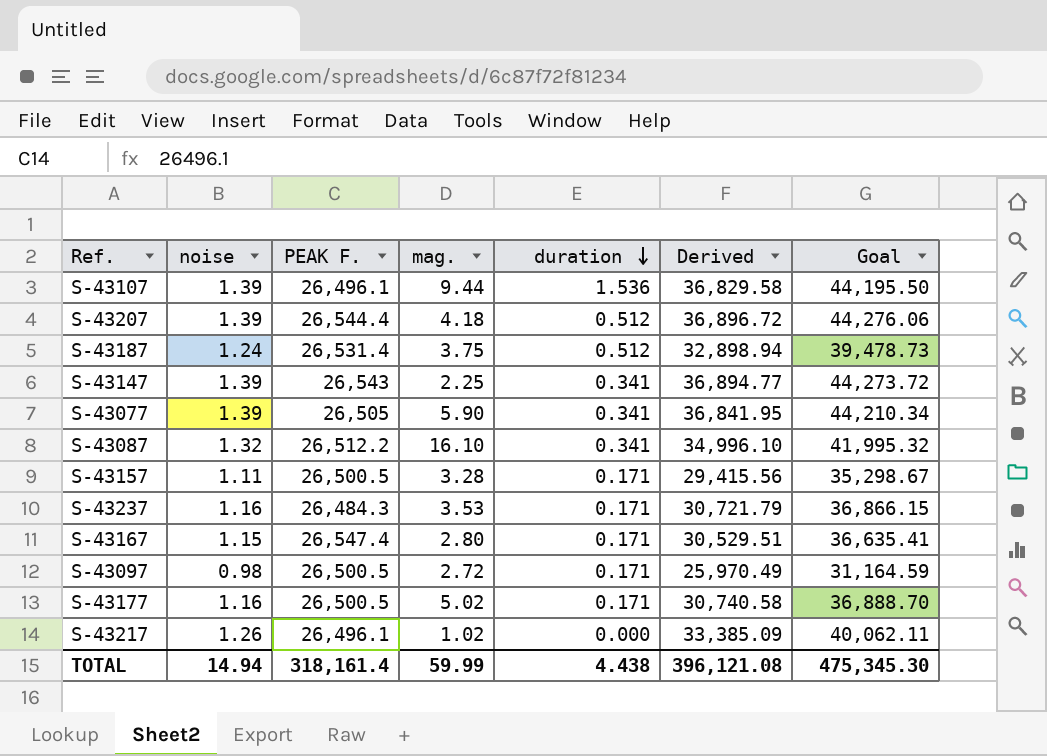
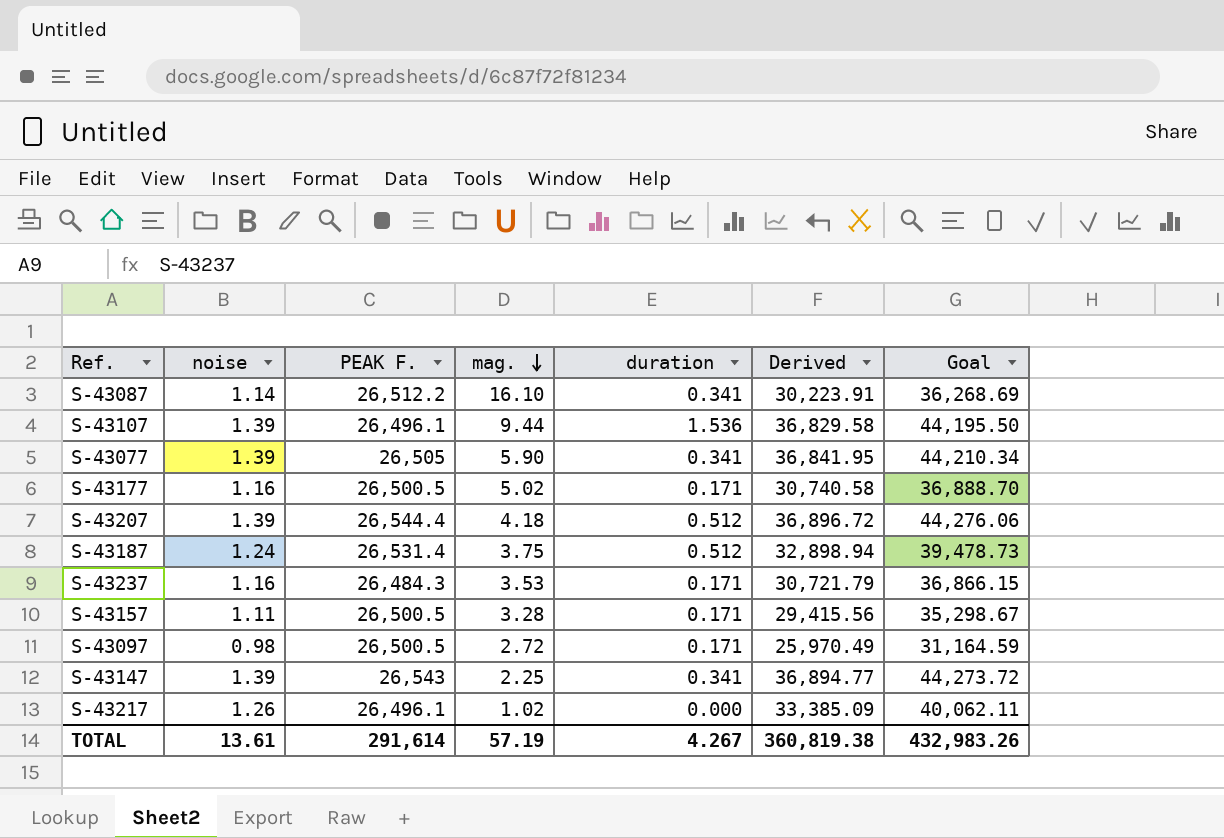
row order: duration descending -> mag. descending
row S-43167: 1.15 | 26,547.4 | 2.80 | 0.171 | 30,529.51 | 36,635.41 -> none
S-43087 | noise: 1.32 -> 1.14
S-43087 | Derived: 34,996.10 -> 30,223.91
S-43087 | Goal: 41,995.32 -> 36,268.69
TOTAL | noise: 14.94 -> 13.61
TOTAL | PEAK F.: 318,161.4 -> 291,614
TOTAL | mag.: 59.99 -> 57.19
TOTAL | duration: 4.438 -> 4.267
TOTAL | Derived: 396,121.08 -> 360,819.38
TOTAL | Goal: 475,345.30 -> 432,983.26

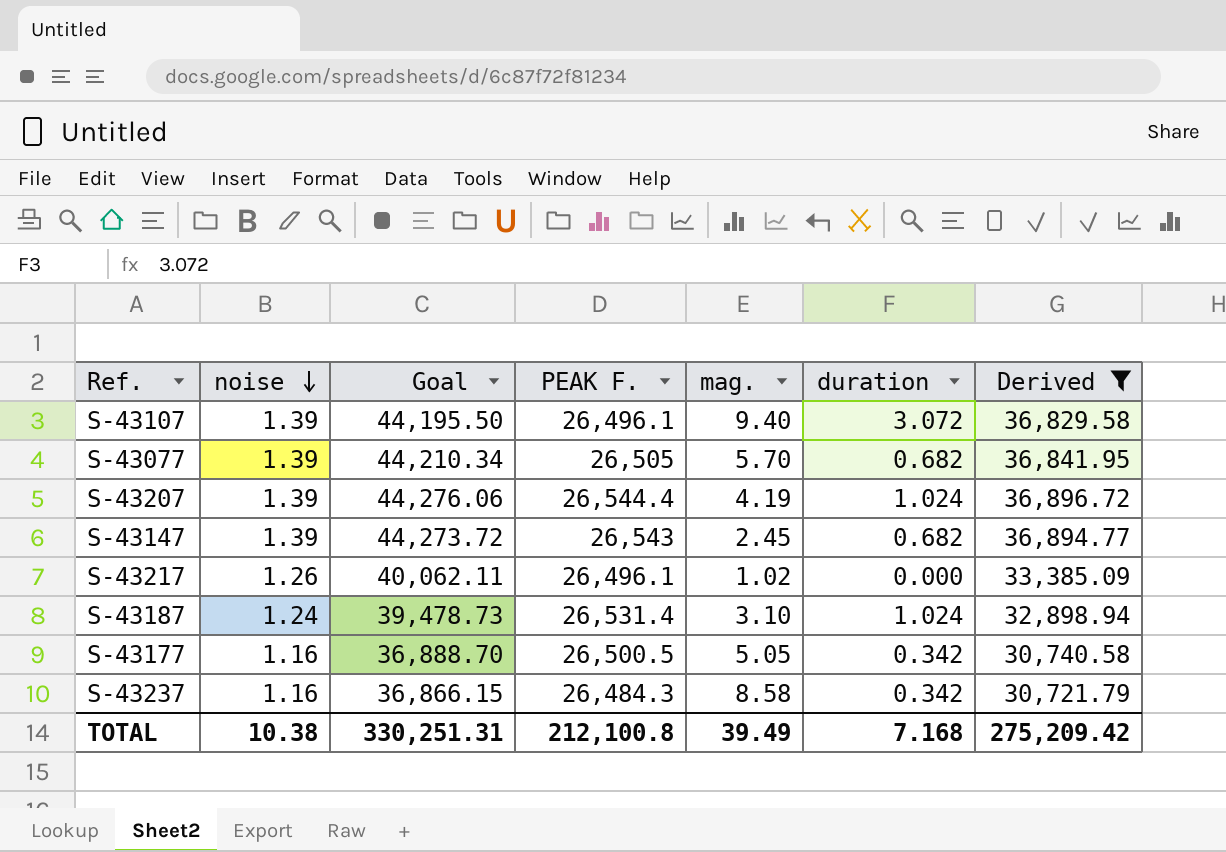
filter: none -> Derived >= 30,721.79
row order: mag. descending -> noise descending
column Goal | position: 7 -> 3
S-43107 | mag.: 9.44 -> 9.40
S-43107 | duration: 1.536 -> 3.072
S-43077 | mag.: 5.90 -> 5.70
S-43077 | duration: 0.341 -> 0.682
S-43207 | mag.: 4.18 -> 4.19
S-43207 | duration: 0.512 -> 1.024
S-43147 | mag.: 2.25 -> 2.45
S-43147 | duration: 0.341 -> 0.682
S-43187 | mag.: 3.75 -> 3.10
S-43187 | duration: 0.512 -> 1.024
S-43177 | mag.: 5.02 -> 5.05
S-43177 | duration: 0.171 -> 0.342
S-43237 | mag.: 3.53 -> 8.58
S-43237 | duration: 0.171 -> 0.342
TOTAL | noise: 13.61 -> 10.38
TOTAL | Goal: 432,983.26 -> 330,251.31
TOTAL | PEAK F.: 291,614 -> 212,100.8
TOTAL | mag.: 57.19 -> 39.49
TOTAL | duration: 4.267 -> 7.168
TOTAL | Derived: 360,819.38 -> 275,209.42

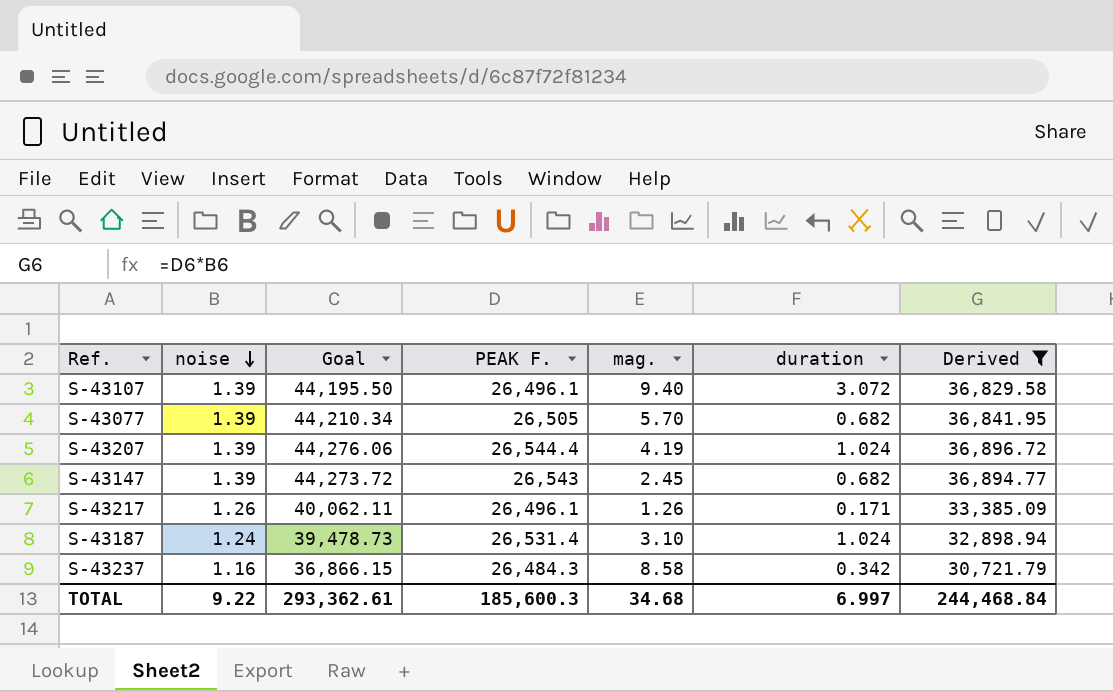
row S-43177: 1.16 | 36,888.70 | 26,500.5 | 5.05 | 0.342 | 30,740.58 -> none
S-43217 | mag.: 1.02 -> 1.26
S-43217 | duration: 0.000 -> 0.171
TOTAL | noise: 10.38 -> 9.22
TOTAL | Goal: 330,251.31 -> 293,362.61
TOTAL | PEAK F.: 212,100.8 -> 185,600.3
TOTAL | mag.: 39.49 -> 34.68
TOTAL | duration: 7.168 -> 6.997
TOTAL | Derived: 275,209.42 -> 244,468.84

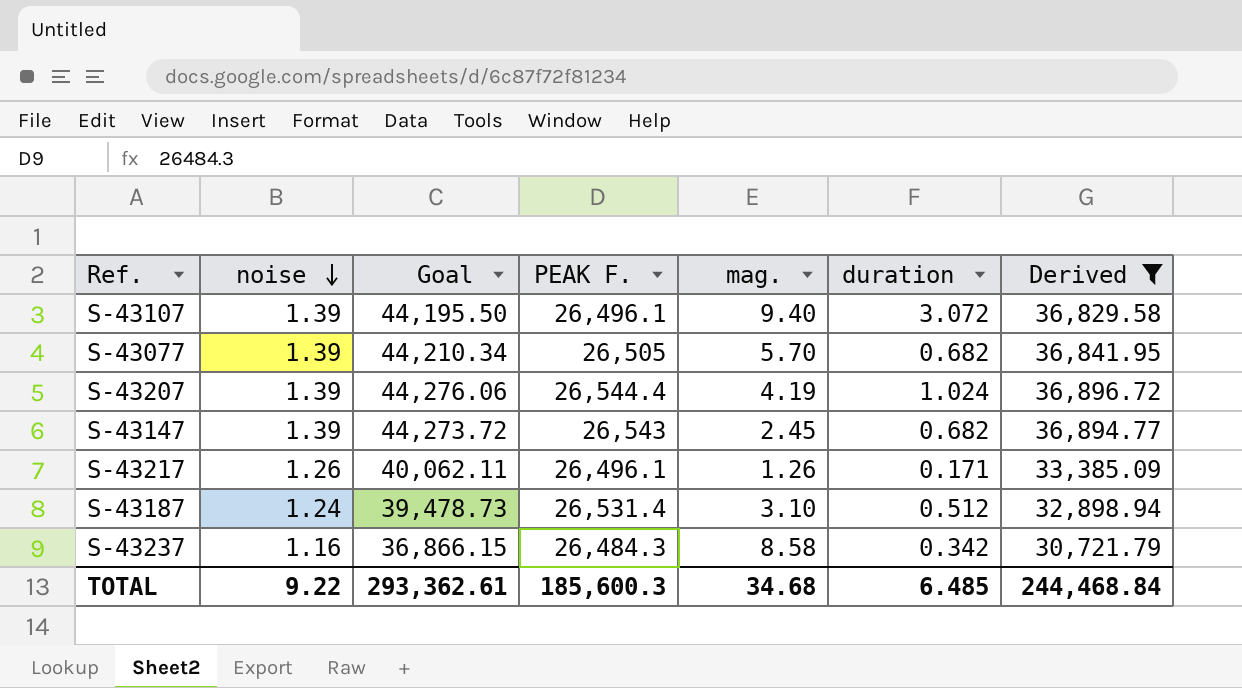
S-43187 | duration: 1.024 -> 0.512
TOTAL | duration: 6.997 -> 6.485

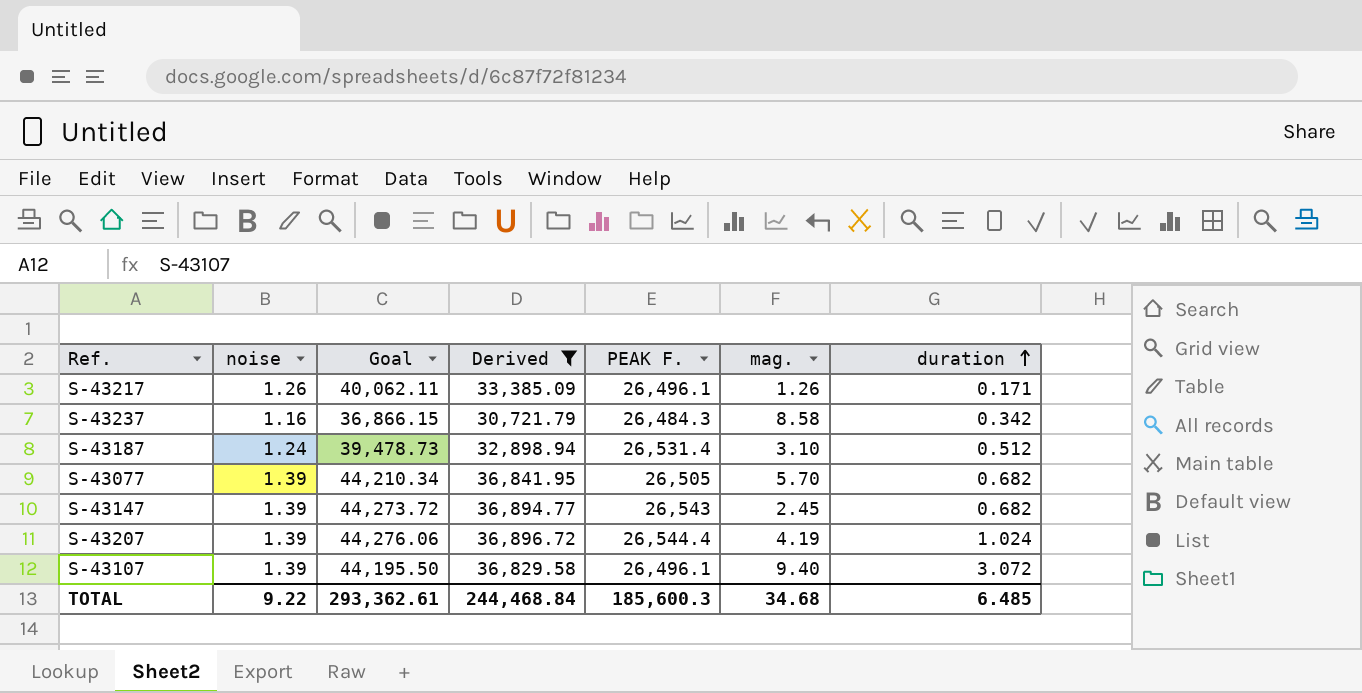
row order: noise descending -> duration ascending
column Derived | position: 7 -> 4

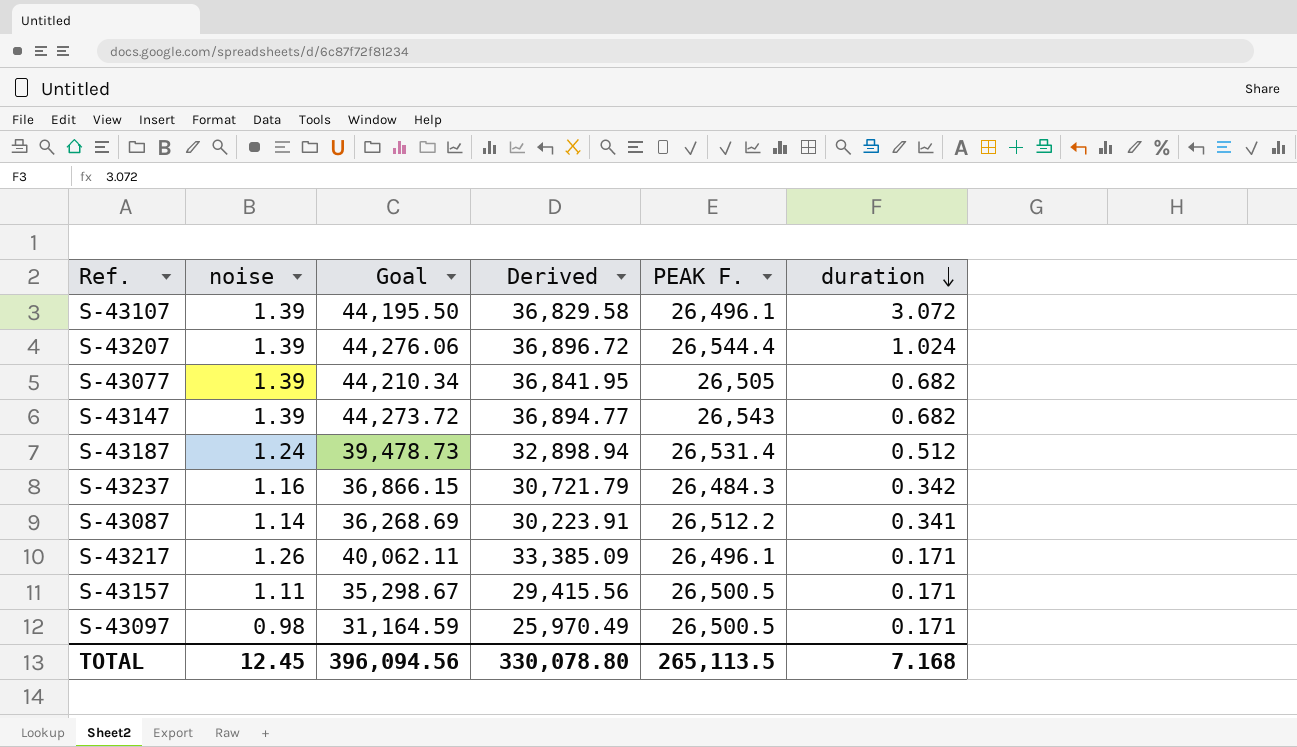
filter: Derived >= 30,721.79 -> none
row order: duration ascending -> duration descending
column mag. | position: 6 -> none
TOTAL | noise: 9.22 -> 12.45
TOTAL | Goal: 293,362.61 -> 396,094.56
TOTAL | Derived: 244,468.84 -> 330,078.80
TOTAL | PEAK F.: 185,600.3 -> 265,113.5
TOTAL | duration: 6.485 -> 7.168

